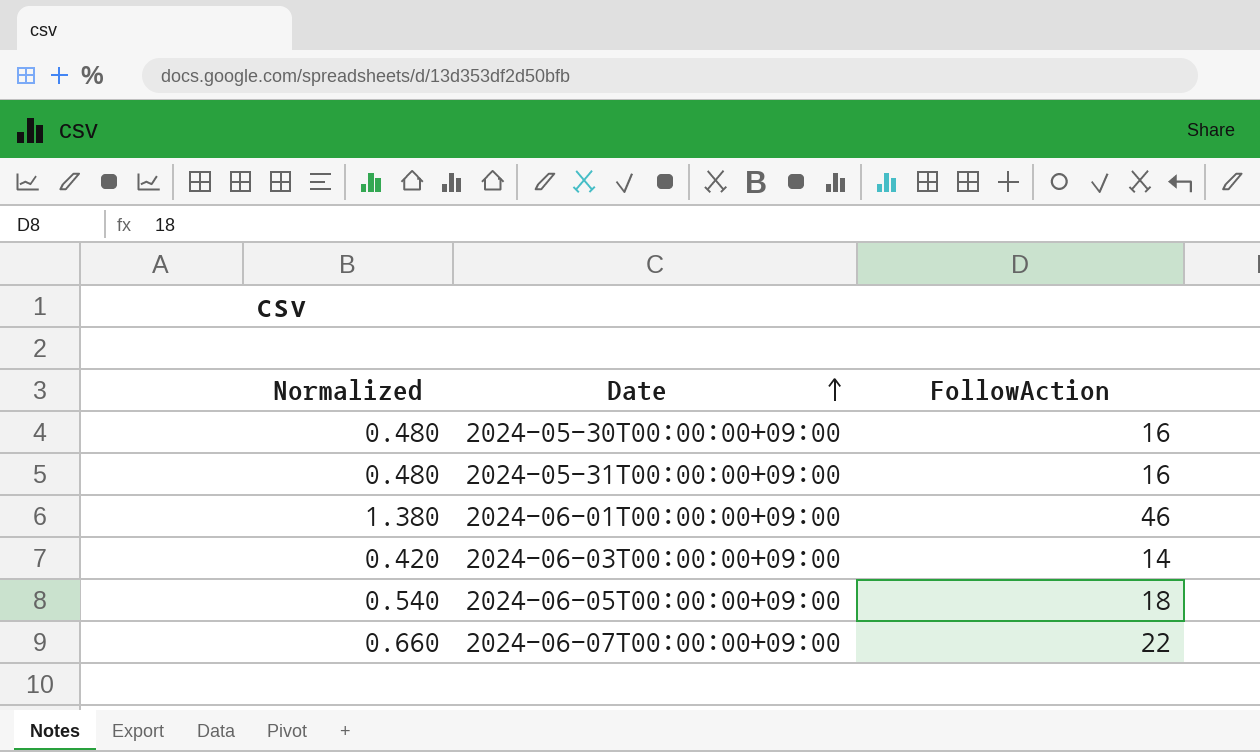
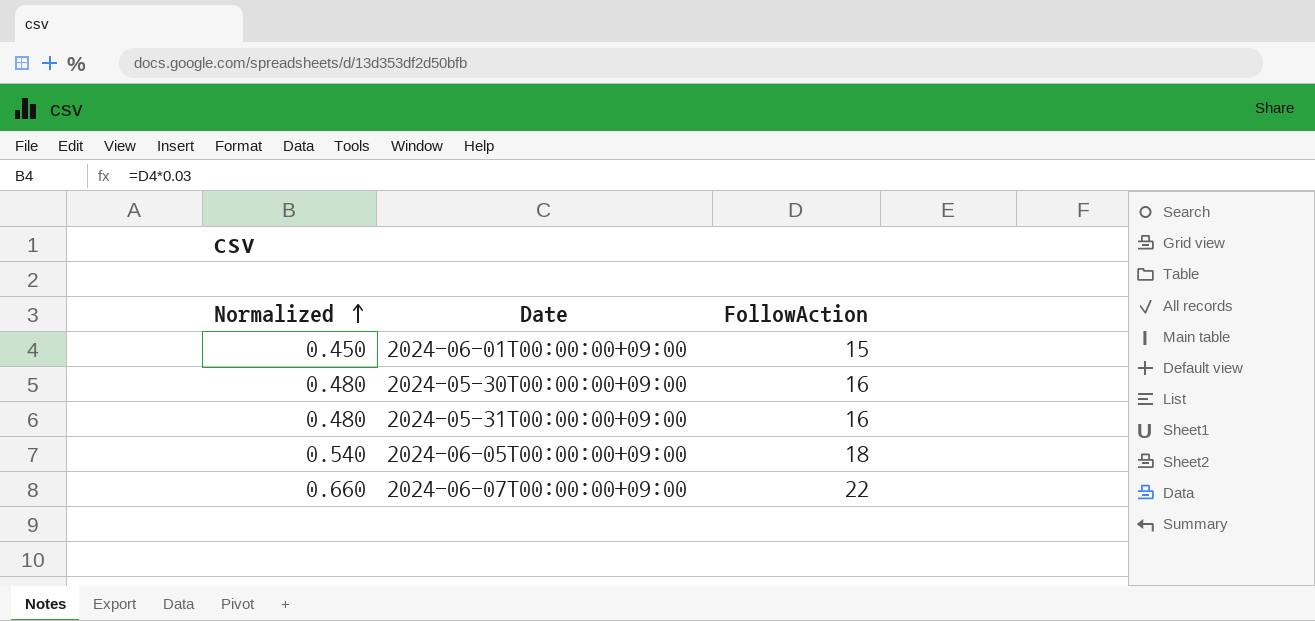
row order: Date ascending -> Normalized ascending
row 2024-06-03T00:00:00+09:00: 0.420 | 14 -> none
2024-06-01T00:00:00+09:00 | Normalized: 1.380 -> 0.450
2024-06-01T00:00:00+09:00 | FollowAction: 46 -> 15

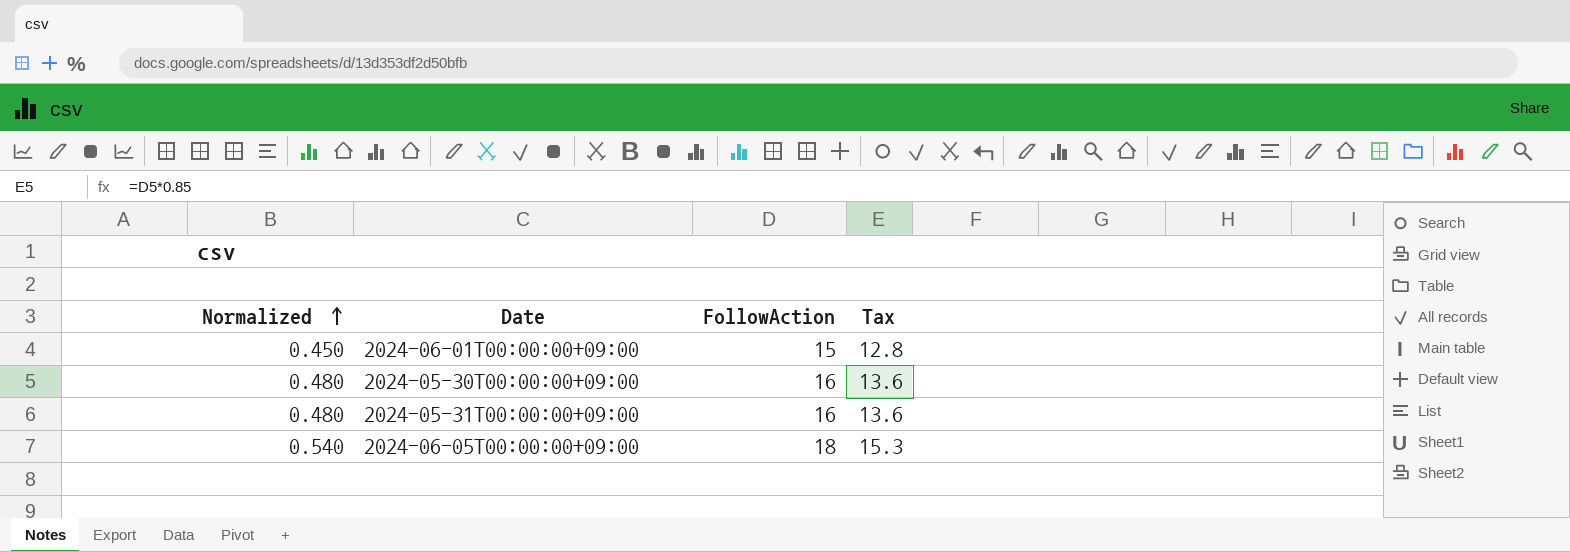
column Tax | formula: none -> [FollowAction] * 0.85
row 2024-06-07T00:00:00+09:00: 0.660 | 22 -> none

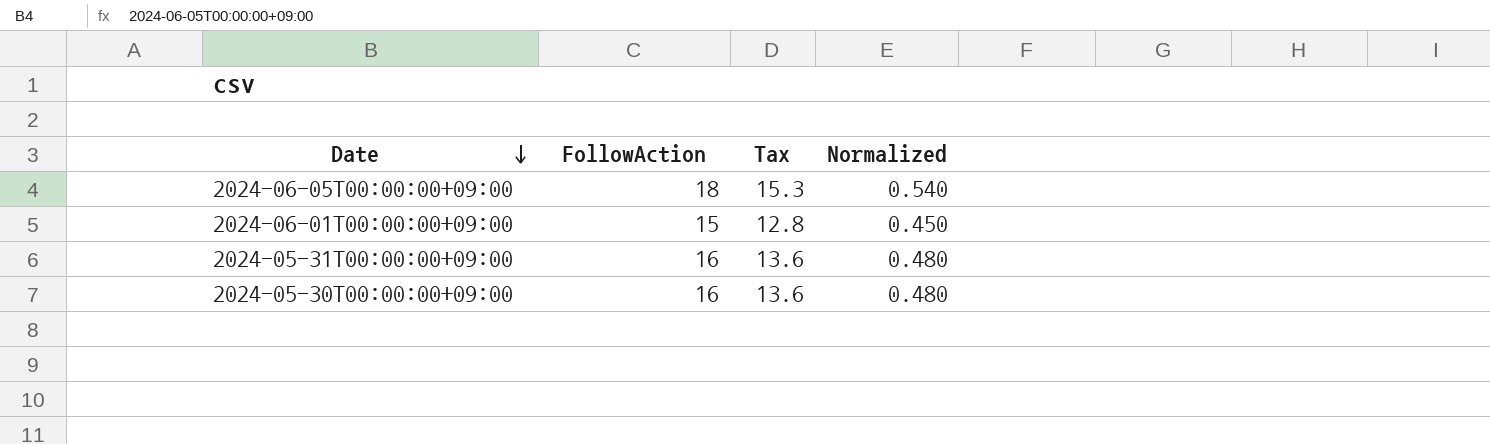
row order: Normalized ascending -> Date descending
column Normalized | position: 1 -> 4

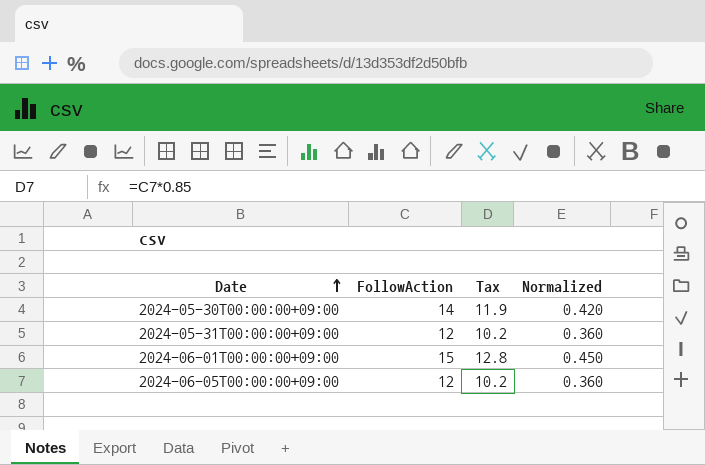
row order: Date descending -> Date ascending
2024-05-30T00:00:00+09:00 | FollowAction: 16 -> 14
2024-05-30T00:00:00+09:00 | Tax: 13.6 -> 11.9
2024-05-30T00:00:00+09:00 | Normalized: 0.480 -> 0.420
2024-05-31T00:00:00+09:00 | FollowAction: 16 -> 12
2024-05-31T00:00:00+09:00 | Tax: 13.6 -> 10.2
2024-05-31T00:00:00+09:00 | Normalized: 0.480 -> 0.360
2024-06-05T00:00:00+09:00 | FollowAction: 18 -> 12
2024-06-05T00:00:00+09:00 | Tax: 15.3 -> 10.2
2024-06-05T00:00:00+09:00 | Normalized: 0.540 -> 0.360

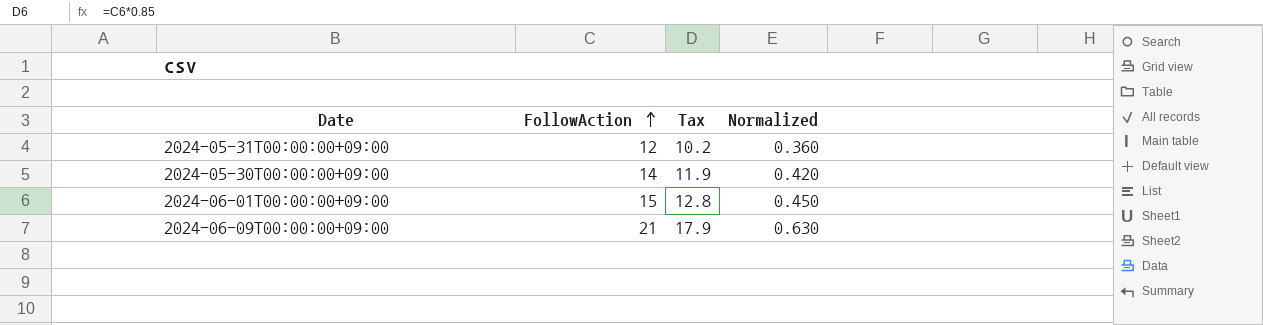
row order: Date ascending -> FollowAction ascending
row 2024-06-05T00:00:00+09:00: 12 | 10.2 | 0.360 -> none
row 2024-06-09T00:00:00+09:00: none -> 21 | 17.9 | 0.630

